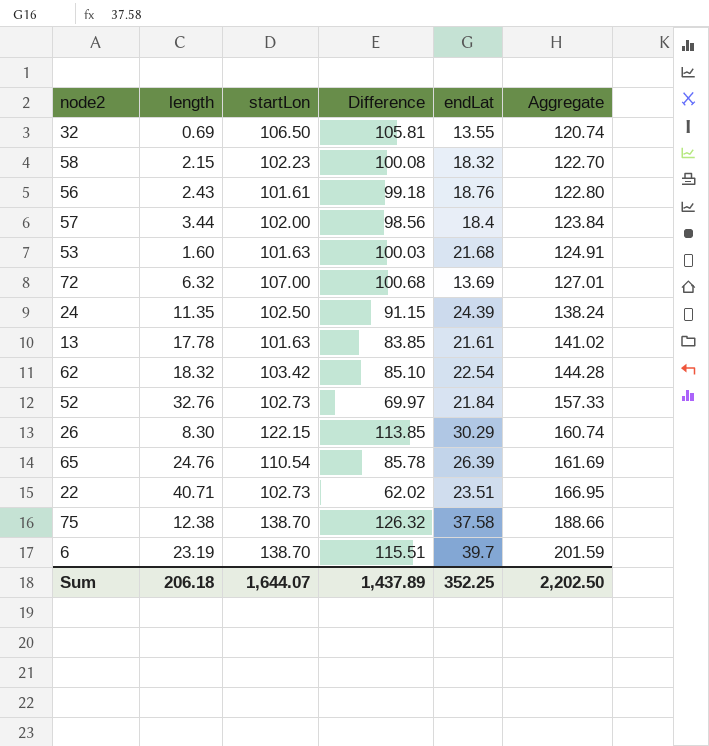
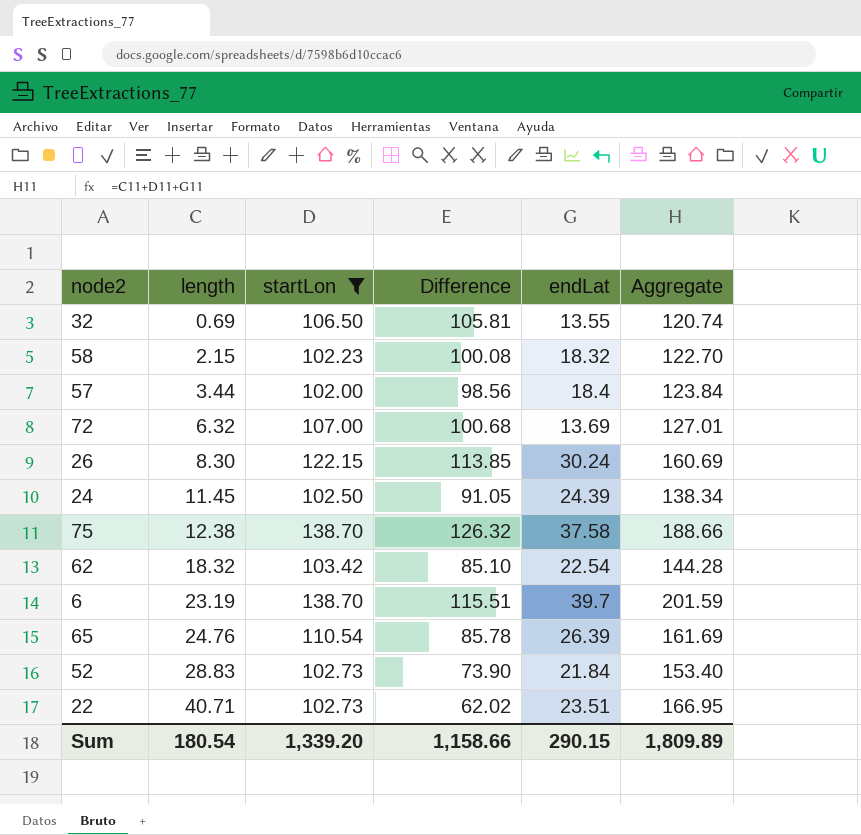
filter: none -> startLon >= 102.00
row order: Aggregate ascending -> length ascending
26 | endLat: 30.29 -> 30.24
26 | Aggregate: 160.74 -> 160.69
24 | length: 11.35 -> 11.45
24 | Difference: 91.15 -> 91.05
24 | Aggregate: 138.24 -> 138.34
52 | length: 32.76 -> 28.83
52 | Difference: 69.97 -> 73.90
52 | Aggregate: 157.33 -> 153.40
Sum | length: 206.18 -> 180.54
Sum | startLon: 1,644.07 -> 1,339.20
Sum | Difference: 1,437.89 -> 1,158.66
Sum | endLat: 352.25 -> 290.15
Sum | Aggregate: 2,202.50 -> 1,809.89

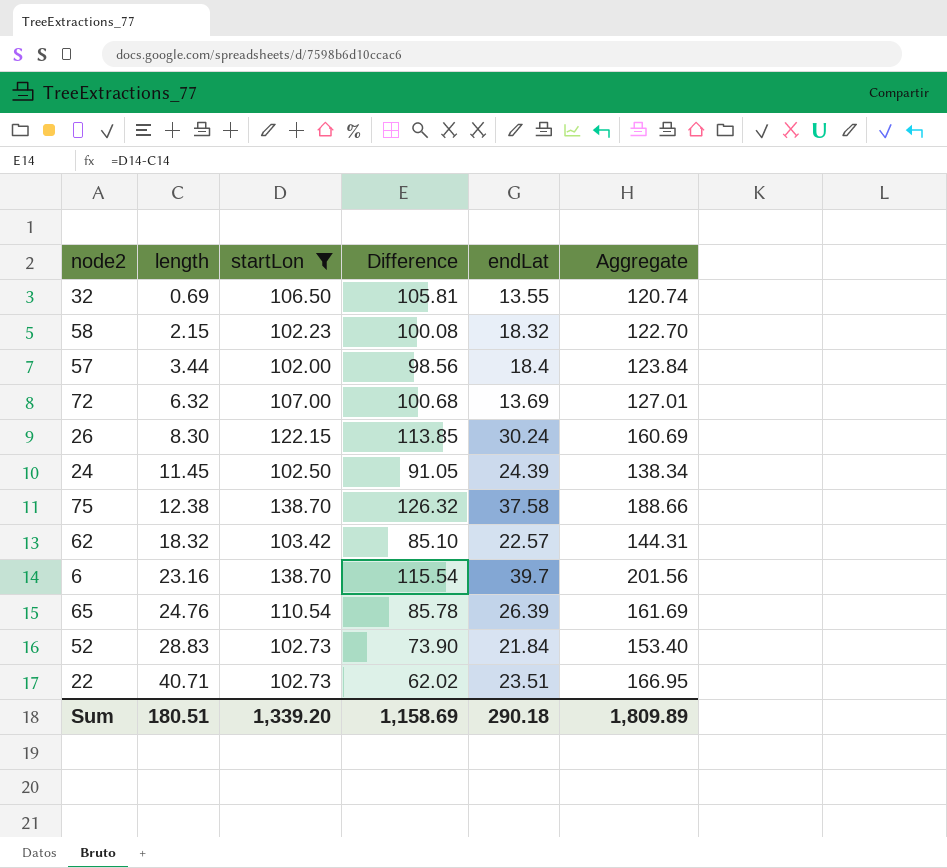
62 | endLat: 22.54 -> 22.57
62 | Aggregate: 144.28 -> 144.31
6 | length: 23.19 -> 23.16
6 | Difference: 115.51 -> 115.54
6 | Aggregate: 201.59 -> 201.56
Sum | length: 180.54 -> 180.51
Sum | Difference: 1,158.66 -> 1,158.69
Sum | endLat: 290.15 -> 290.18

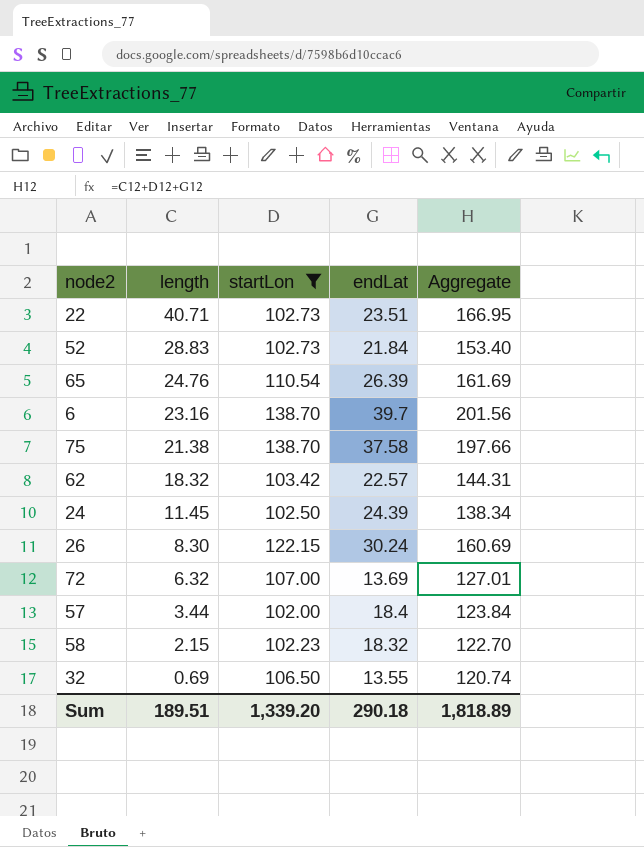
row order: length ascending -> length descending
column Difference | formula: [startLon] - [length] -> none
75 | length: 12.38 -> 21.38
75 | Aggregate: 188.66 -> 197.66
Sum | length: 180.51 -> 189.51
Sum | Aggregate: 1,809.89 -> 1,818.89

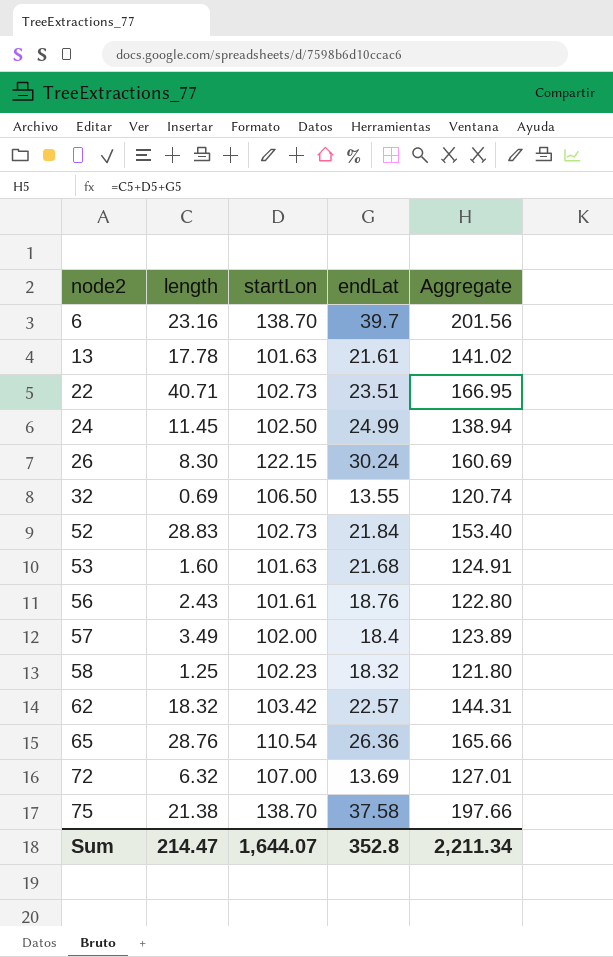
filter: startLon >= 102.00 -> none
row order: length descending -> node2 ascending
24 | endLat: 24.39 -> 24.99
24 | Aggregate: 138.34 -> 138.94
57 | length: 3.44 -> 3.49
57 | Aggregate: 123.84 -> 123.89
58 | length: 2.15 -> 1.25
58 | Aggregate: 122.70 -> 121.80
65 | length: 24.76 -> 28.76
65 | endLat: 26.39 -> 26.36
65 | Aggregate: 161.69 -> 165.66
Sum | length: 189.51 -> 214.47
Sum | startLon: 1,339.20 -> 1,644.07
Sum | endLat: 290.18 -> 352.8
Sum | Aggregate: 1,818.89 -> 2,211.34

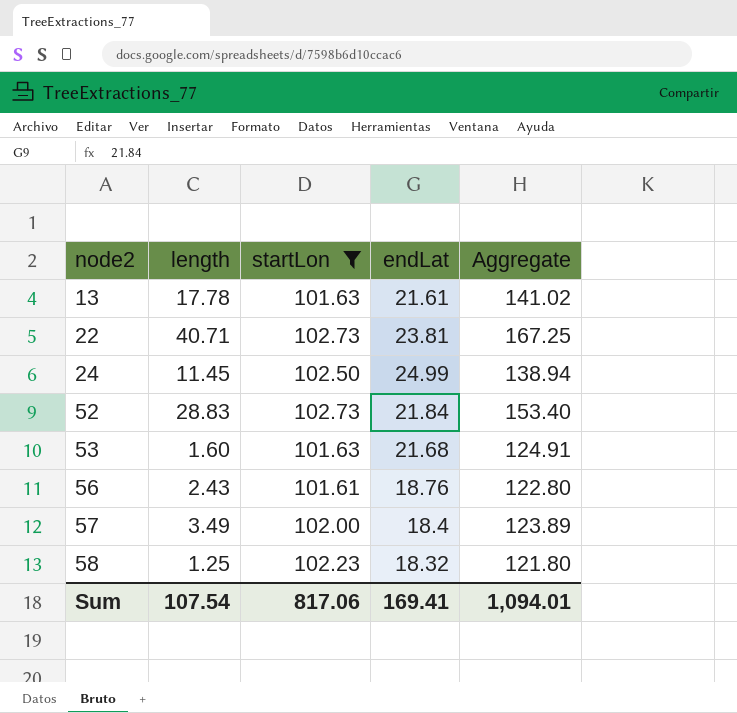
filter: none -> startLon <= 102.73
22 | endLat: 23.51 -> 23.81
22 | Aggregate: 166.95 -> 167.25
Sum | length: 214.47 -> 107.54
Sum | startLon: 1,644.07 -> 817.06
Sum | endLat: 352.8 -> 169.41
Sum | Aggregate: 2,211.34 -> 1,094.01

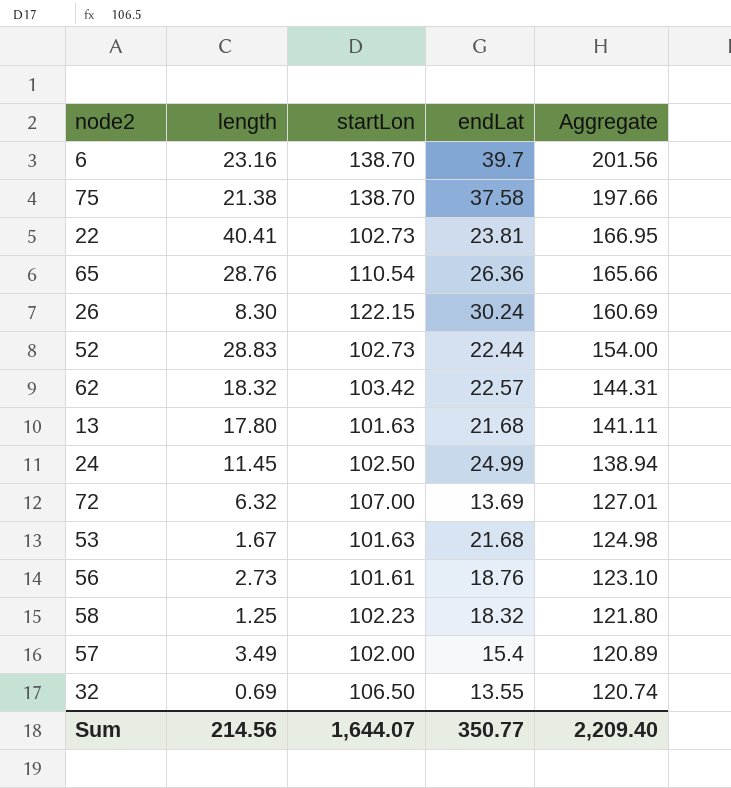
filter: startLon <= 102.73 -> none
row order: node2 ascending -> Aggregate descending
22 | length: 40.71 -> 40.41
22 | Aggregate: 167.25 -> 166.95
52 | endLat: 21.84 -> 22.44
52 | Aggregate: 153.40 -> 154.00
13 | length: 17.78 -> 17.80
13 | endLat: 21.61 -> 21.68
13 | Aggregate: 141.02 -> 141.11
53 | length: 1.60 -> 1.67
53 | Aggregate: 124.91 -> 124.98
56 | length: 2.43 -> 2.73
56 | Aggregate: 122.80 -> 123.10
57 | endLat: 18.4 -> 15.4
57 | Aggregate: 123.89 -> 120.89
Sum | length: 107.54 -> 214.56
Sum | startLon: 817.06 -> 1,644.07
Sum | endLat: 169.41 -> 350.77
Sum | Aggregate: 1,094.01 -> 2,209.40

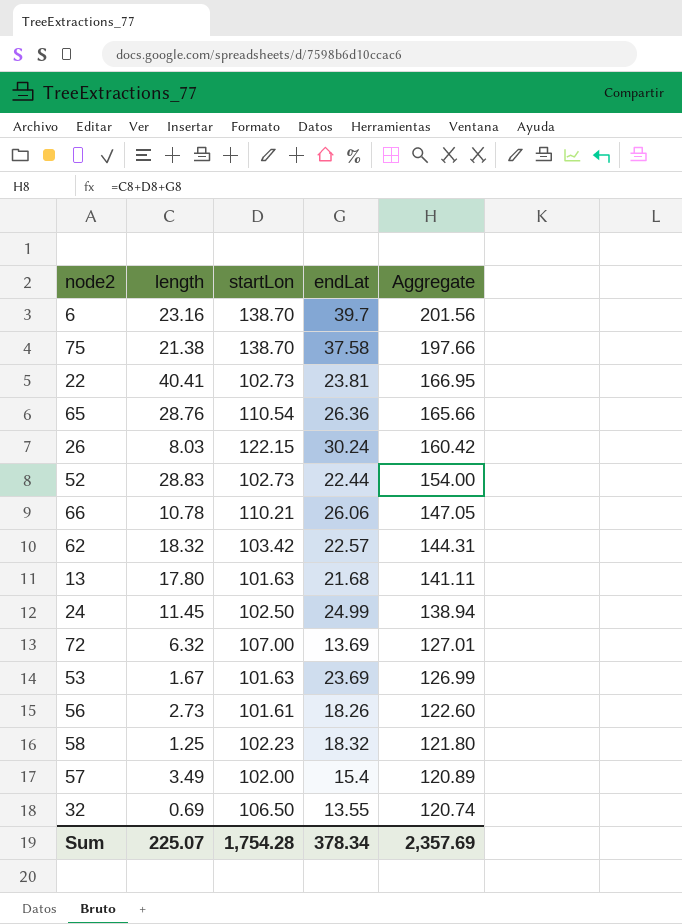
26 | length: 8.30 -> 8.03
26 | Aggregate: 160.69 -> 160.42
row 66: none -> 10.78 | 110.21 | 26.06 | 147.05
53 | endLat: 21.68 -> 23.69
53 | Aggregate: 124.98 -> 126.99
56 | endLat: 18.76 -> 18.26
56 | Aggregate: 123.10 -> 122.60
Sum | length: 214.56 -> 225.07
Sum | startLon: 1,644.07 -> 1,754.28
Sum | endLat: 350.77 -> 378.34
Sum | Aggregate: 2,209.40 -> 2,357.69

